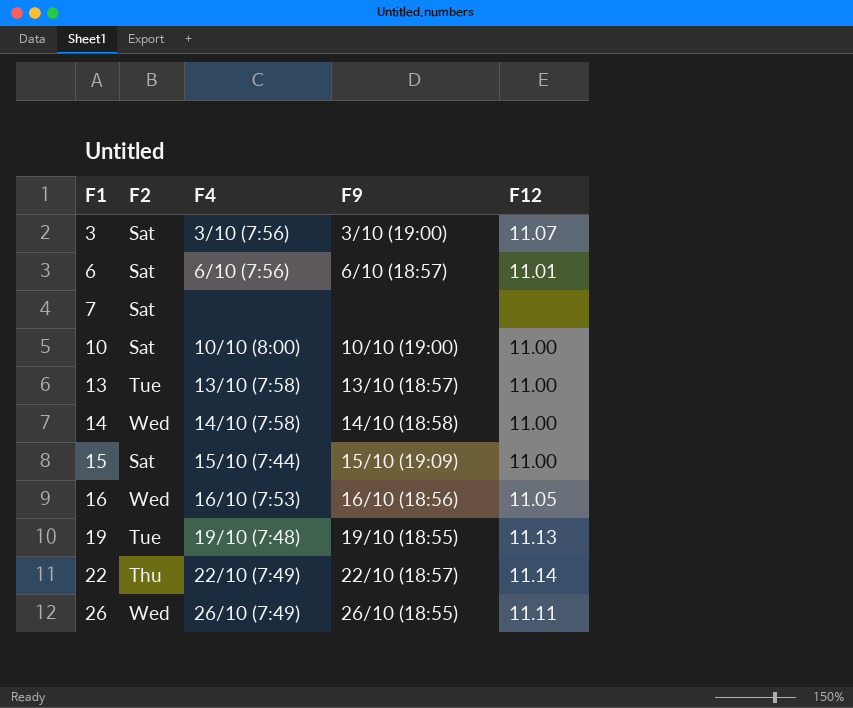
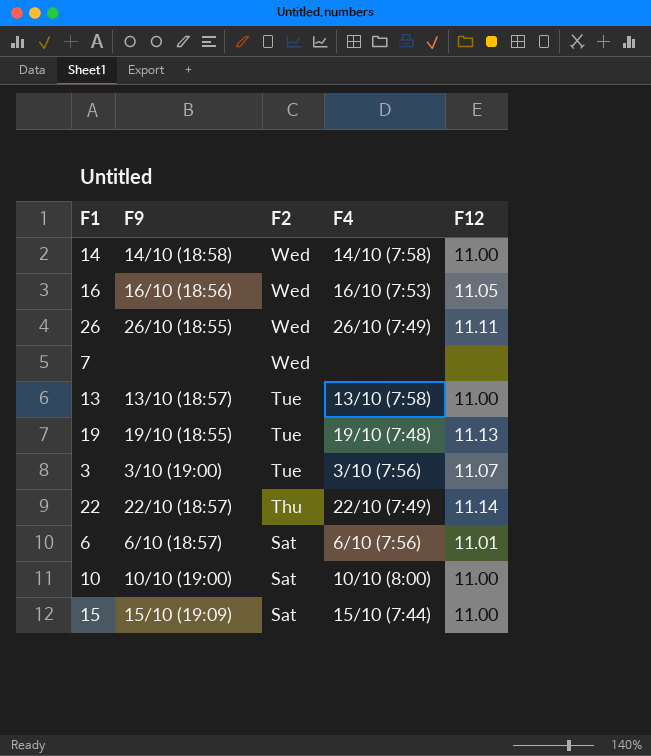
row order: F1 ascending -> F2 descending
column F9 | position: 4 -> 2
7 | F2: Sat -> Wed
3 | F2: Sat -> Tue

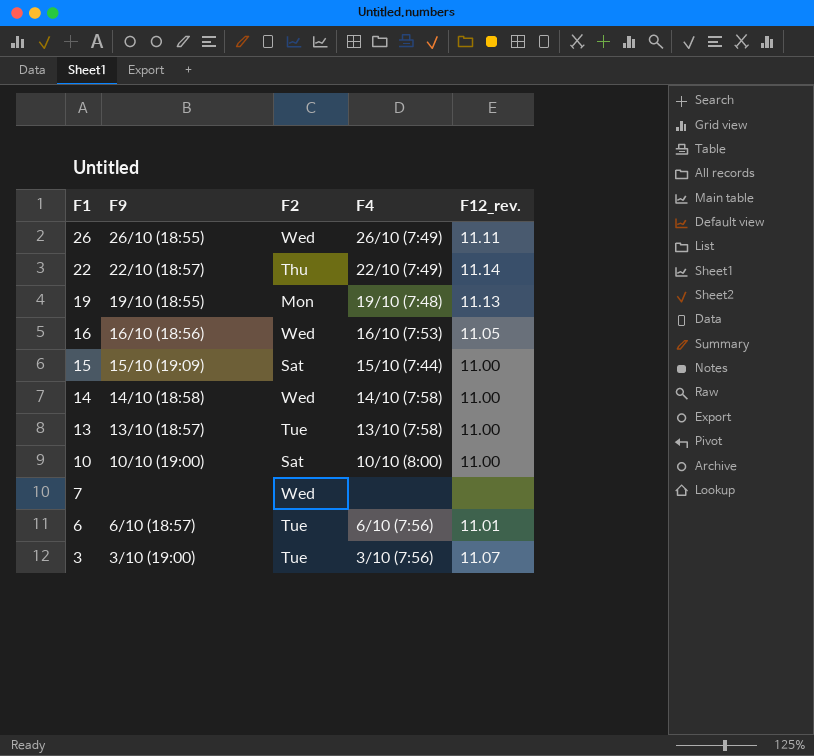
row order: F2 descending -> F1 descending
column name: F12 -> F12_rev.
19 | F2: Tue -> Mon
6 | F2: Sat -> Tue

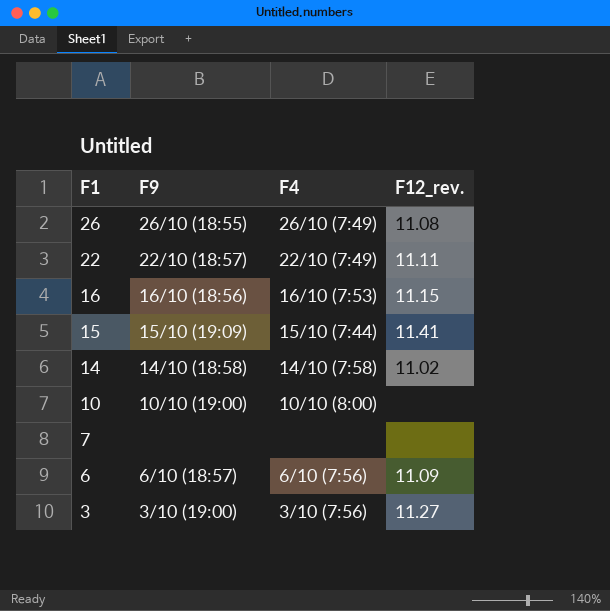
column F2 | position: 3 -> none
row 19: 19/10 (18:55) | Mon | 19/10 (7:48) | 11.13 -> none
row 13: 13/10 (18:57) | Tue | 13/10 (7:58) | 11.00 -> none
26 | F12_rev.: 11.11 -> 11.08
22 | F12_rev.: 11.14 -> 11.11
16 | F12_rev.: 11.05 -> 11.15
15 | F12_rev.: 11.00 -> 11.41
14 | F12_rev.: 11.00 -> 11.02
10 | F12_rev.: 11.00 -> none
6 | F12_rev.: 11.01 -> 11.09
3 | F12_rev.: 11.07 -> 11.27

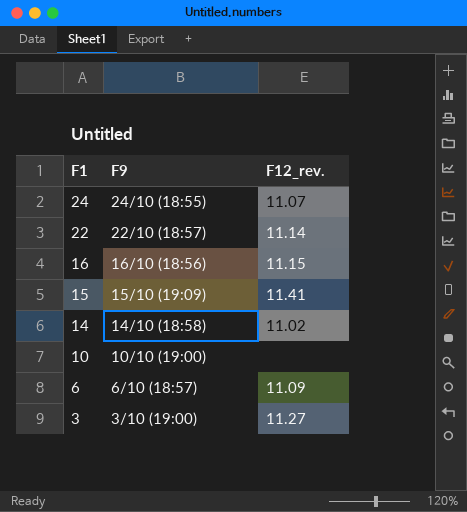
column F4 | position: 3 -> none
row 26: 26/10 (18:55) | 26/10 (7:49) | 11.08 -> none
row 7: none | none | none -> none
row 24: none -> 24/10 (18:55) | 11.07
22 | F12_rev.: 11.11 -> 11.14

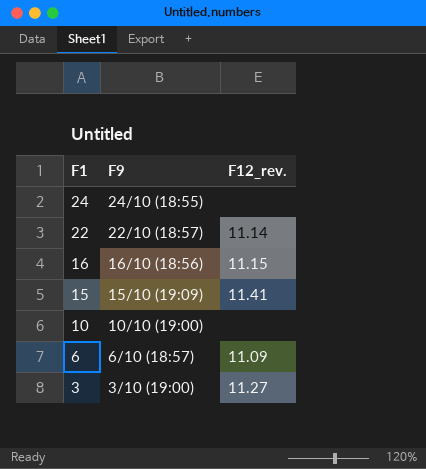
row 14: 14/10 (18:58) | 11.02 -> none
24 | F12_rev.: 11.07 -> none

